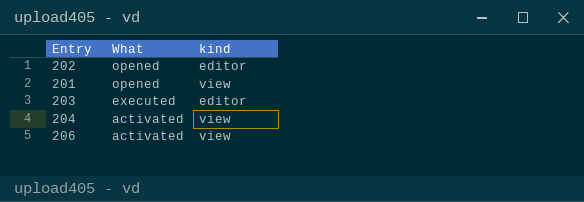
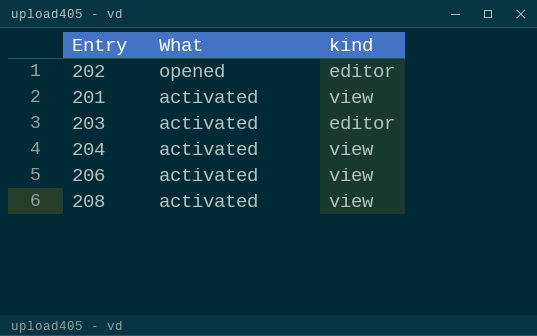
201 | What: opened -> activated
203 | What: executed -> activated
row 208: none -> activated | view

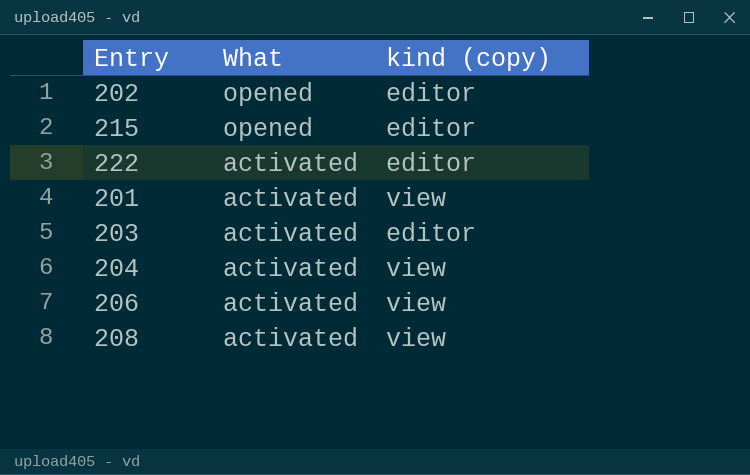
column name: kind -> kind (copy)
row 215: none -> opened | editor
row 222: none -> activated | editor

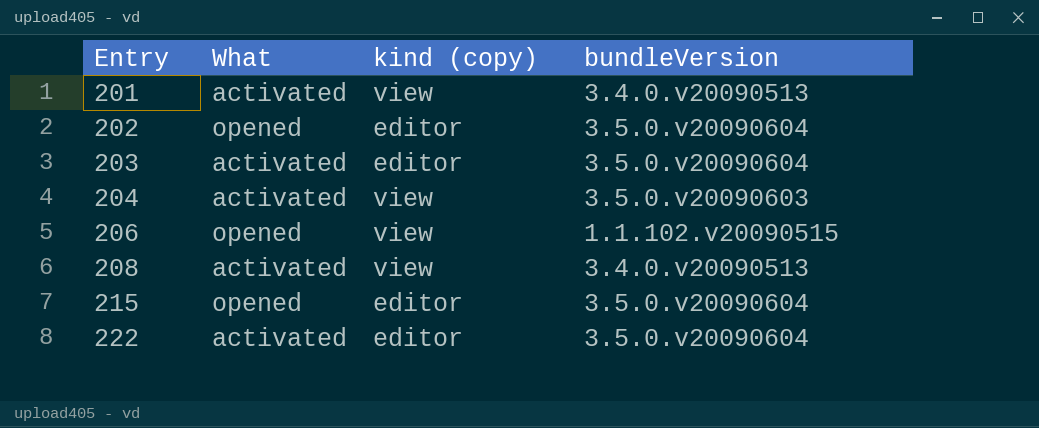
row order: What descending -> Entry ascending
column bundleVersion | position: none -> 4
206 | What: activated -> opened

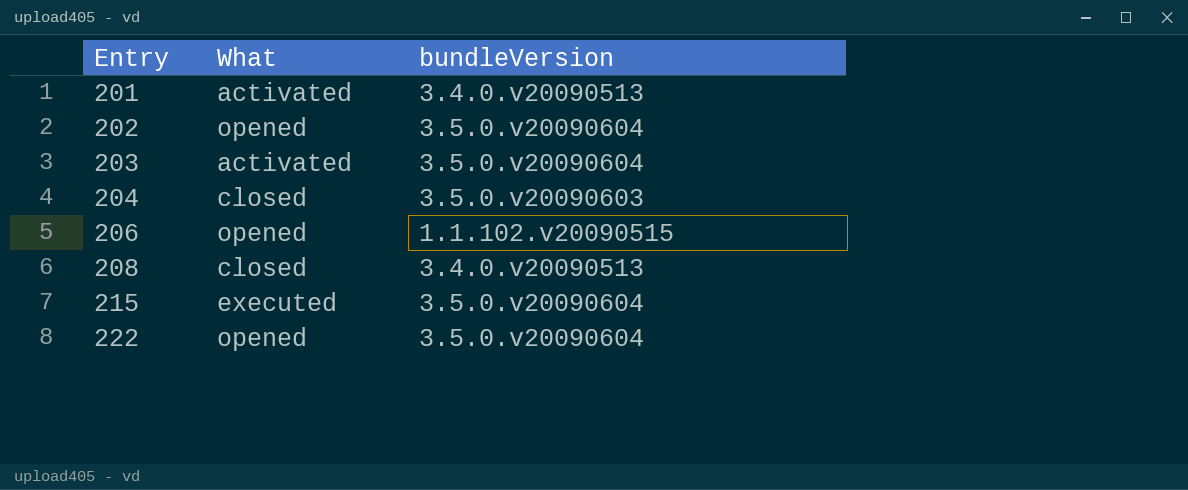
column kind (copy) | position: 3 -> none
204 | What: activated -> closed
208 | What: activated -> closed
215 | What: opened -> executed
222 | What: activated -> opened

